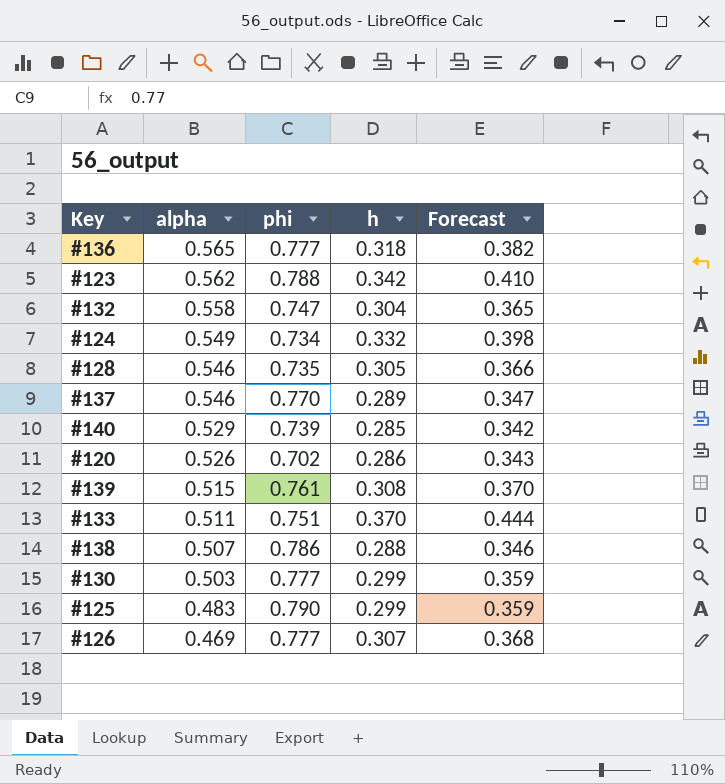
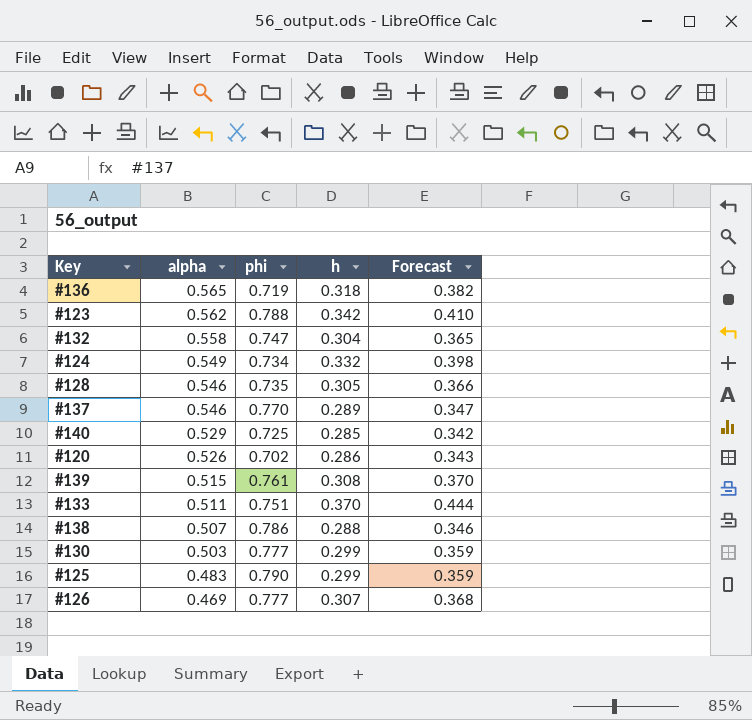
#136 | phi: 0.777 -> 0.719
#140 | phi: 0.739 -> 0.725

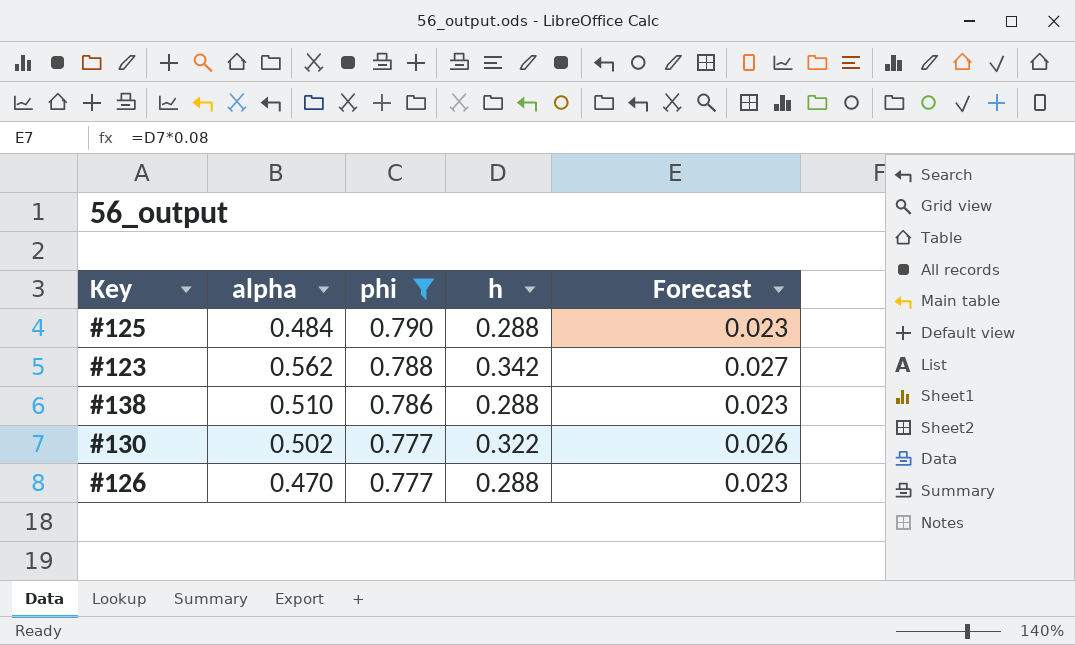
filter: none -> phi >= 0.777
row order: alpha descending -> phi descending
column Forecast | formula: [h] * 1.2 -> [h] * 0.08
#125 | alpha: 0.483 -> 0.484
#125 | h: 0.299 -> 0.288
#138 | alpha: 0.507 -> 0.510
#130 | alpha: 0.503 -> 0.502
#130 | h: 0.299 -> 0.322
#126 | alpha: 0.469 -> 0.470
#126 | h: 0.307 -> 0.288

